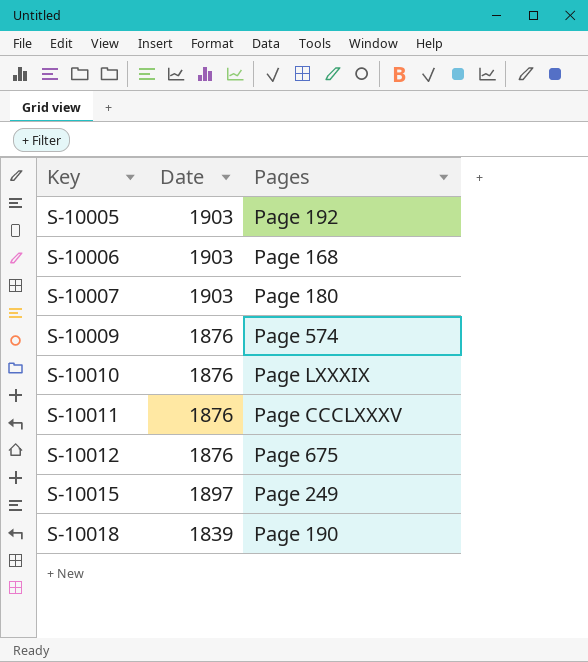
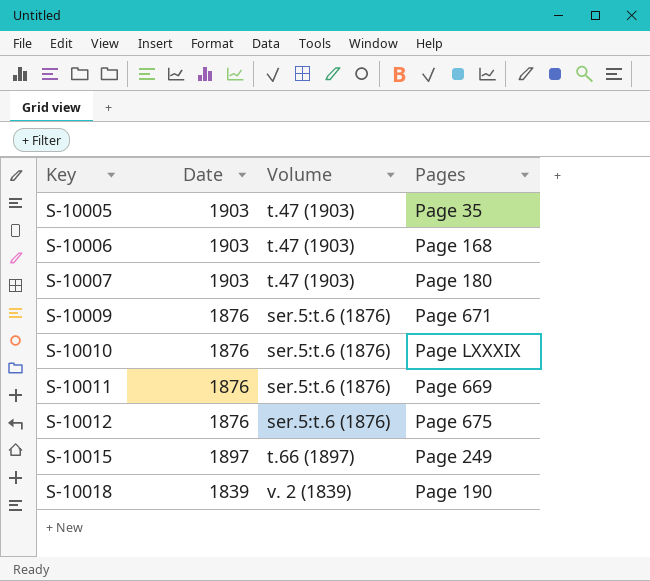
column Volume | position: none -> 3
S-10005 | Pages: Page 192 -> Page 35
S-10009 | Pages: Page 574 -> Page 671
S-10011 | Pages: Page CCCLXXXV -> Page 669

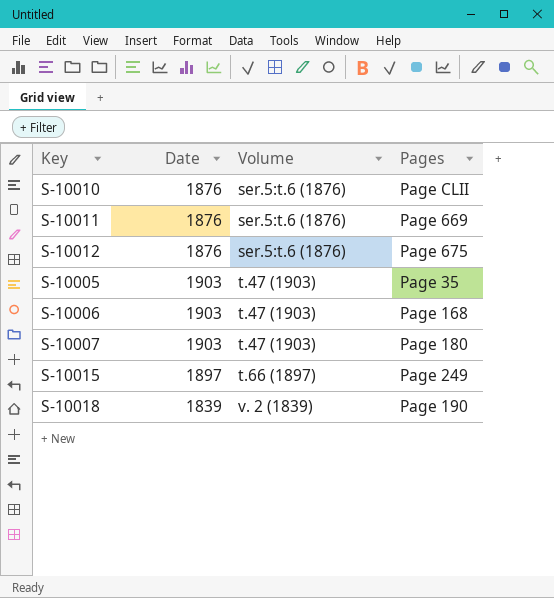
row order: Key ascending -> Volume ascending
row S-10009: 1876 | ser.5:t.6 (1876) | Page 671 -> none
S-10010 | Pages: Page LXXXIX -> Page CLII

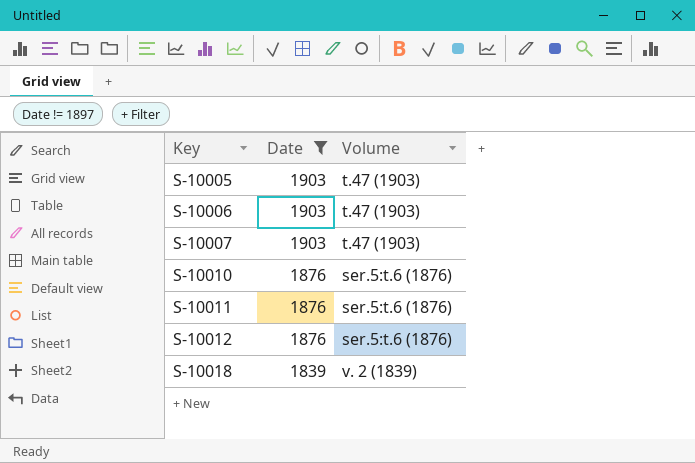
filter: none -> Date != 1897
row order: Volume ascending -> Key ascending
column Pages | position: 4 -> none

